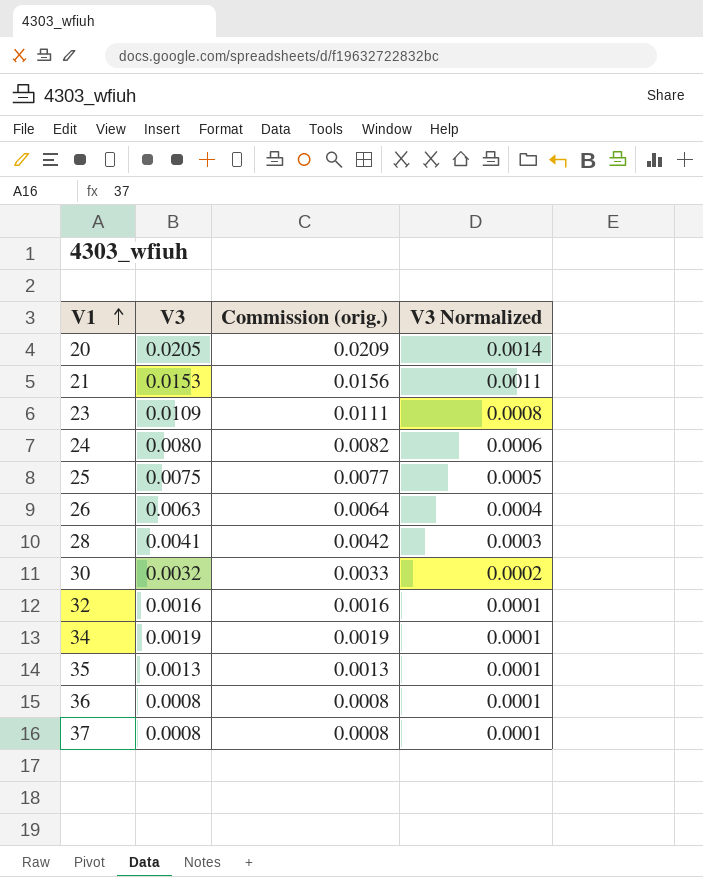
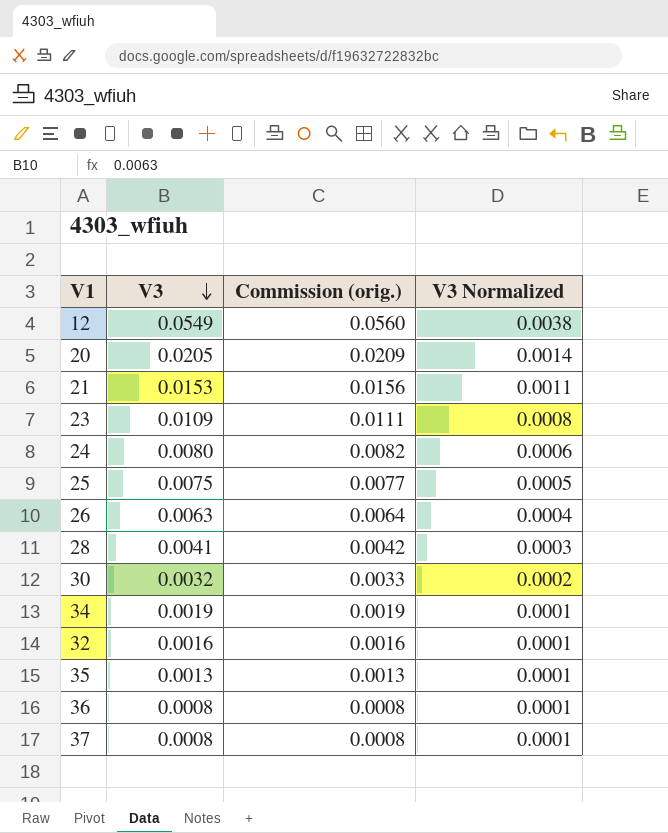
row order: V1 ascending -> V3 descending
row 12: none -> 0.0549 | 0.0560 | 0.0038

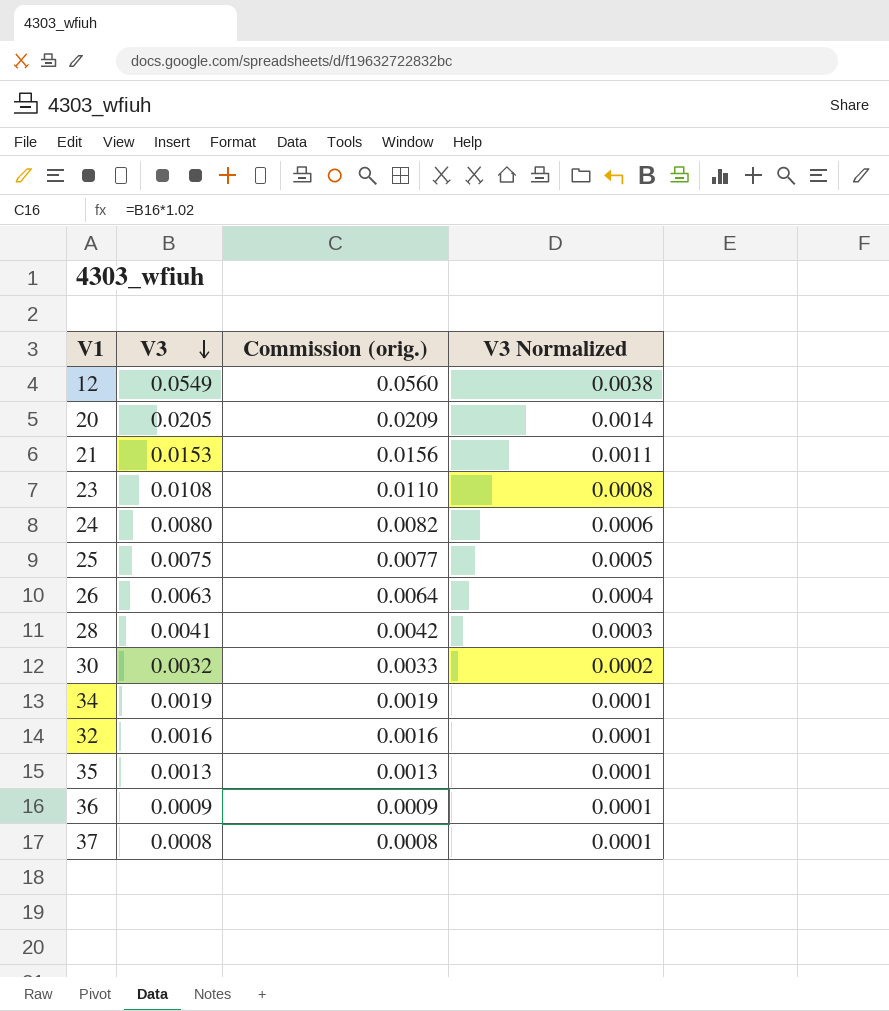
23 | V3: 0.0109 -> 0.0108
23 | Commission (orig.): 0.0111 -> 0.0110
36 | V3: 0.0008 -> 0.0009
36 | Commission (orig.): 0.0008 -> 0.0009

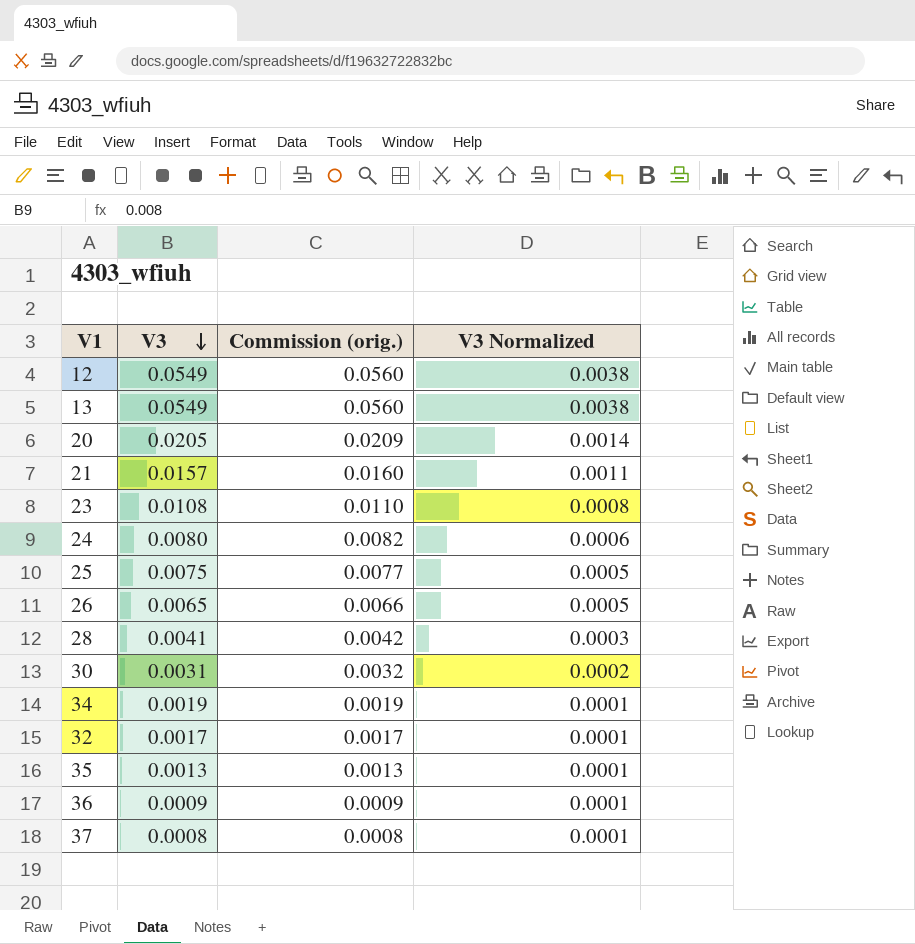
row 13: none -> 0.0549 | 0.0560 | 0.0038
21 | V3: 0.0153 -> 0.0157
21 | Commission (orig.): 0.0156 -> 0.0160
26 | V3: 0.0063 -> 0.0065
26 | Commission (orig.): 0.0064 -> 0.0066
26 | V3 Normalized: 0.0004 -> 0.0005
30 | V3: 0.0032 -> 0.0031
30 | Commission (orig.): 0.0033 -> 0.0032
32 | V3: 0.0016 -> 0.0017
32 | Commission (orig.): 0.0016 -> 0.0017

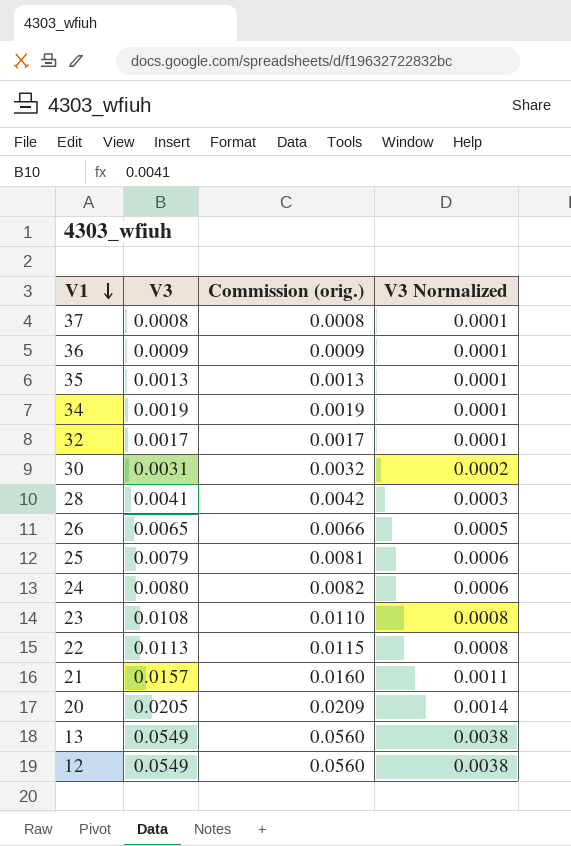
row order: V3 descending -> V1 descending
25 | V3: 0.0075 -> 0.0079
25 | Commission (orig.): 0.0077 -> 0.0081
25 | V3 Normalized: 0.0005 -> 0.0006
row 22: none -> 0.0113 | 0.0115 | 0.0008

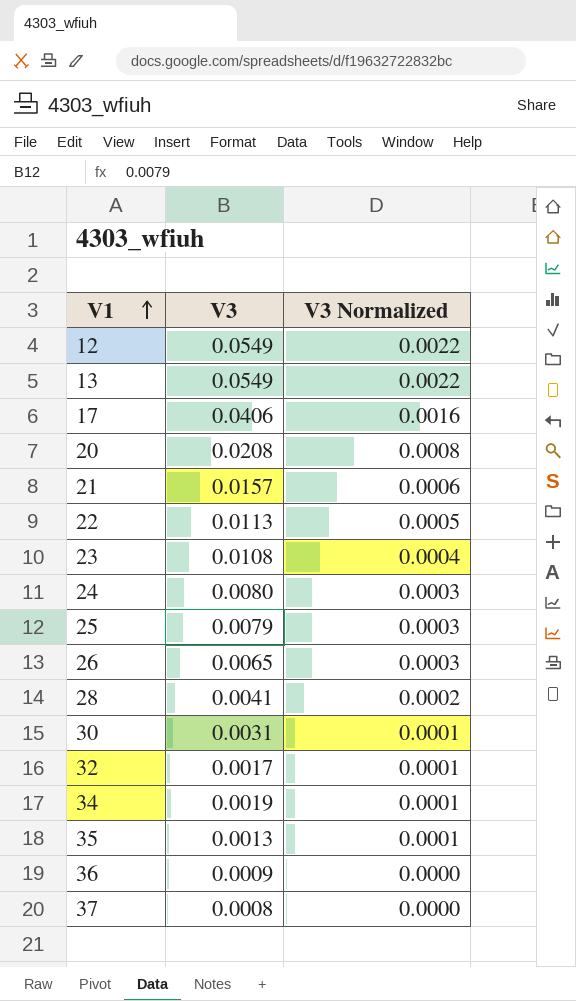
row order: V1 descending -> V1 ascending
column Commission (orig.) | formula: [V3] * 1.02 -> none
column V3 Normalized | formula: [V3] * 0.07 -> [V3] * 0.04
row 17: none -> 0.0406 | 0.0016
20 | V3: 0.0205 -> 0.0208

